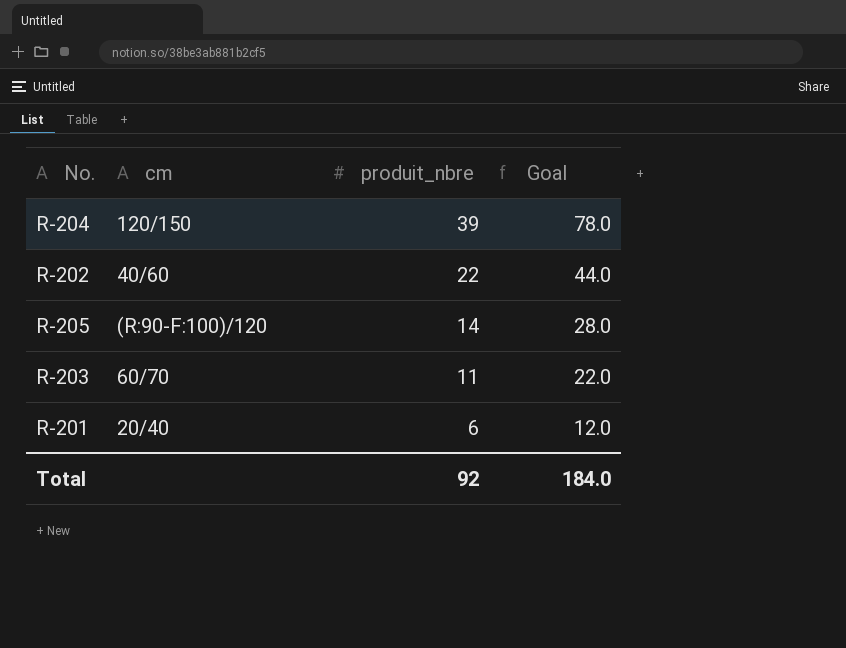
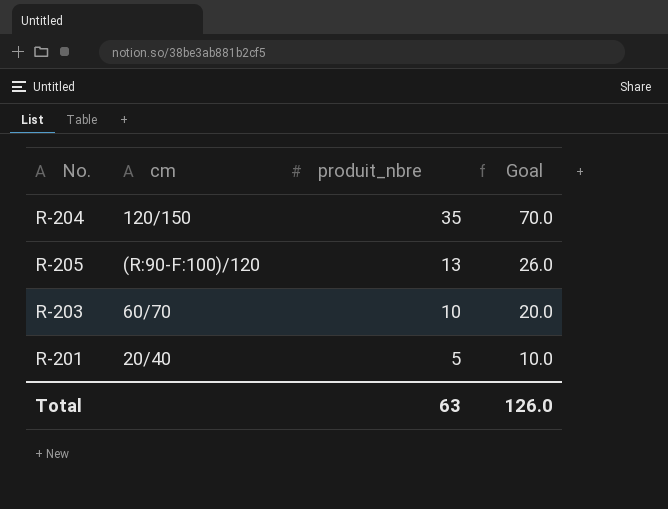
row R-202: 40/60 | 22 | 44.0 -> none
R-204 | produit_nbre: 39 -> 35
R-204 | Goal: 78.0 -> 70.0
R-205 | produit_nbre: 14 -> 13
R-205 | Goal: 28.0 -> 26.0
R-203 | produit_nbre: 11 -> 10
R-203 | Goal: 22.0 -> 20.0
R-201 | produit_nbre: 6 -> 5
R-201 | Goal: 12.0 -> 10.0
Total | produit_nbre: 92 -> 63
Total | Goal: 184.0 -> 126.0

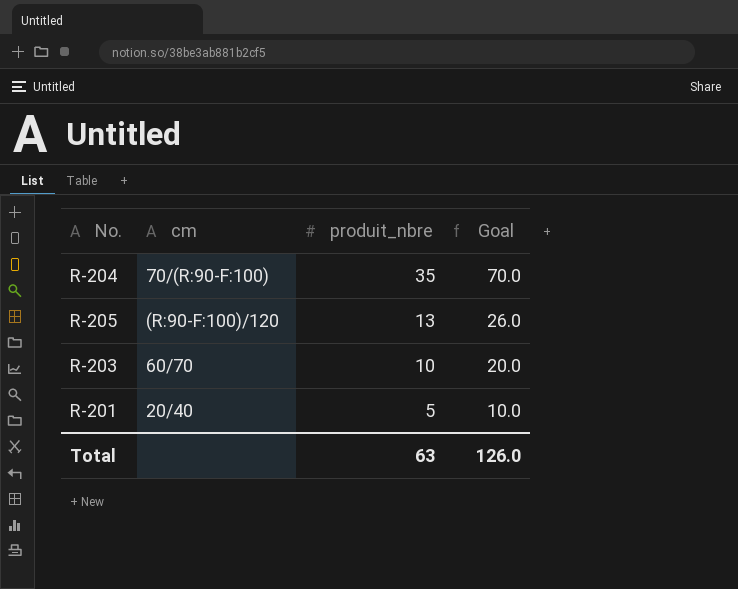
R-204 | cm: 120/150 -> 70/(R:90-F:100)

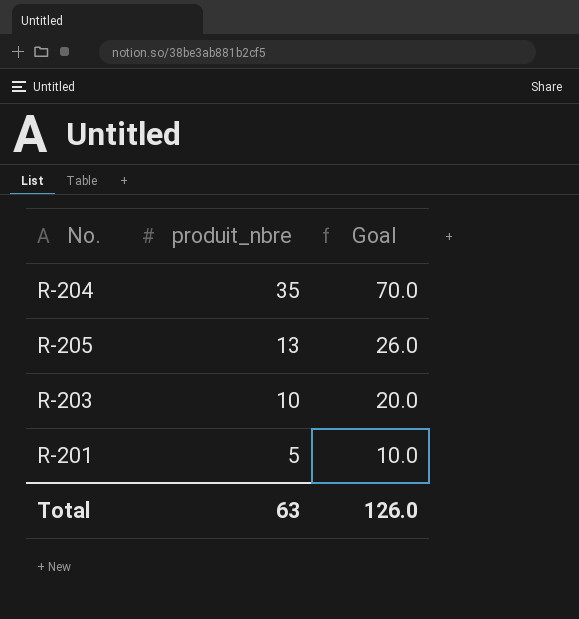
column cm | position: 2 -> none

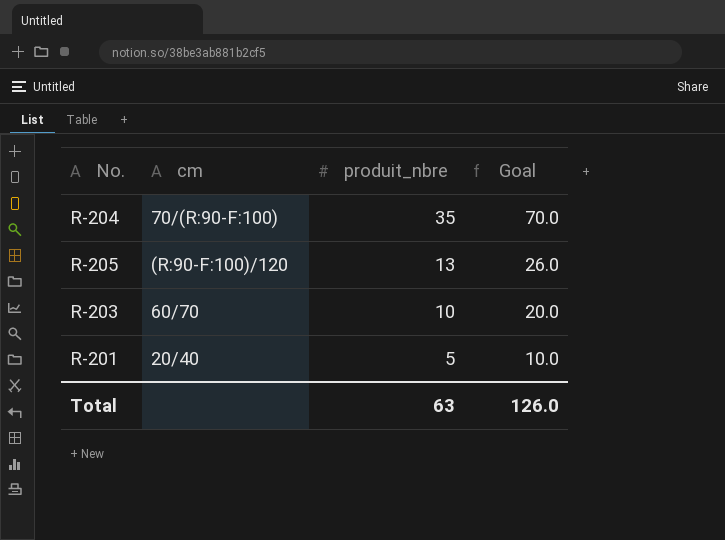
column cm | position: none -> 2

